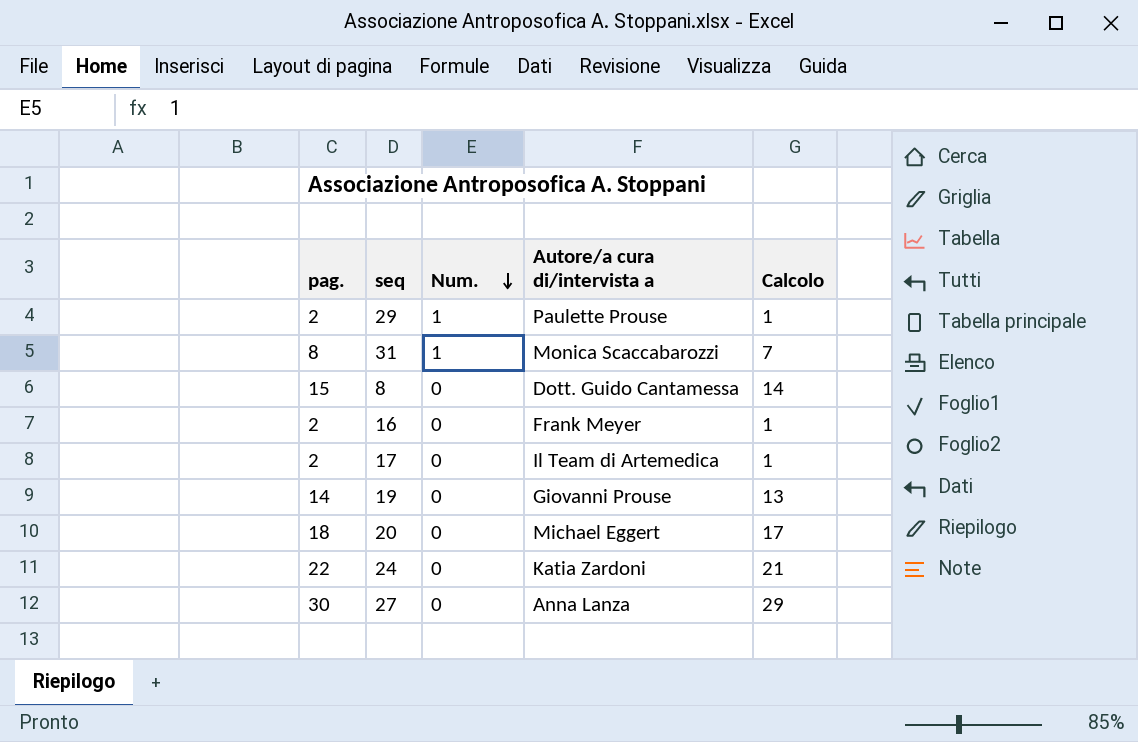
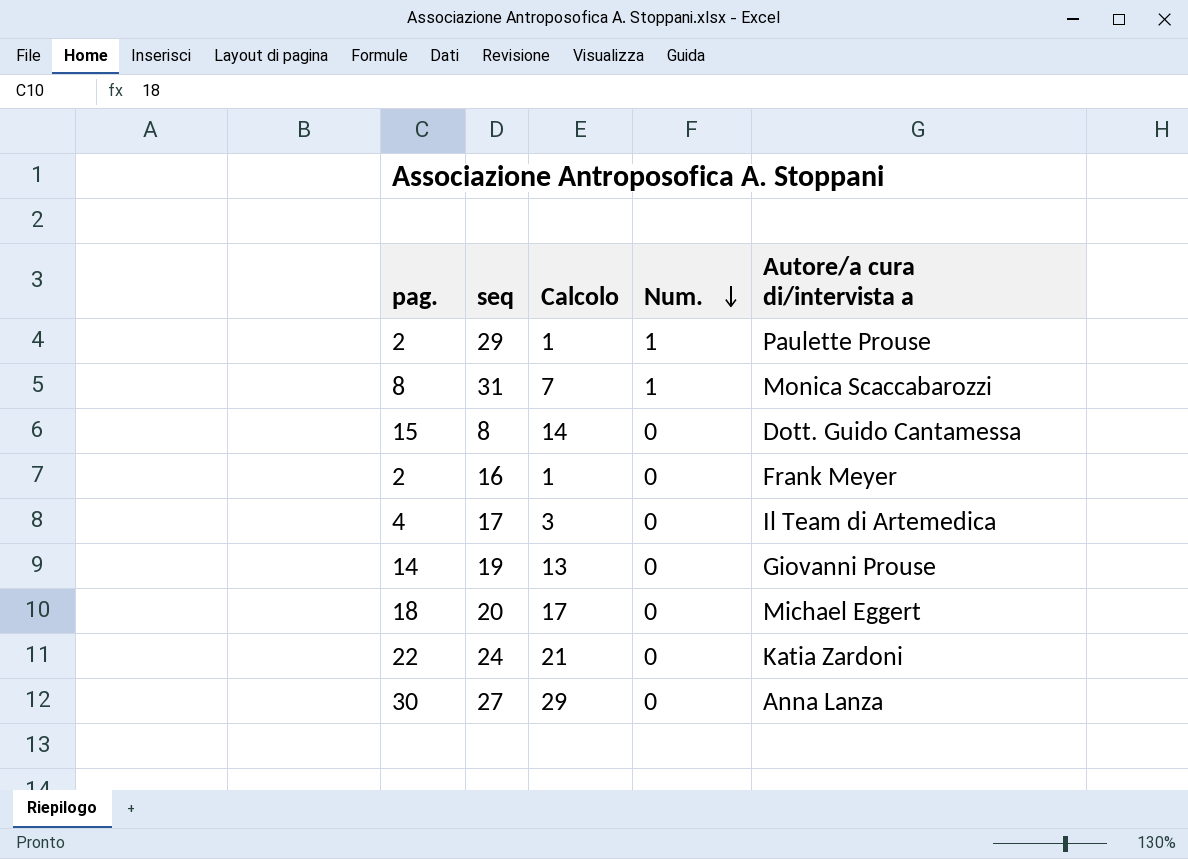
column Calcolo | position: 5 -> 3
17 | pag.: 2 -> 4
17 | Calcolo: 1 -> 3

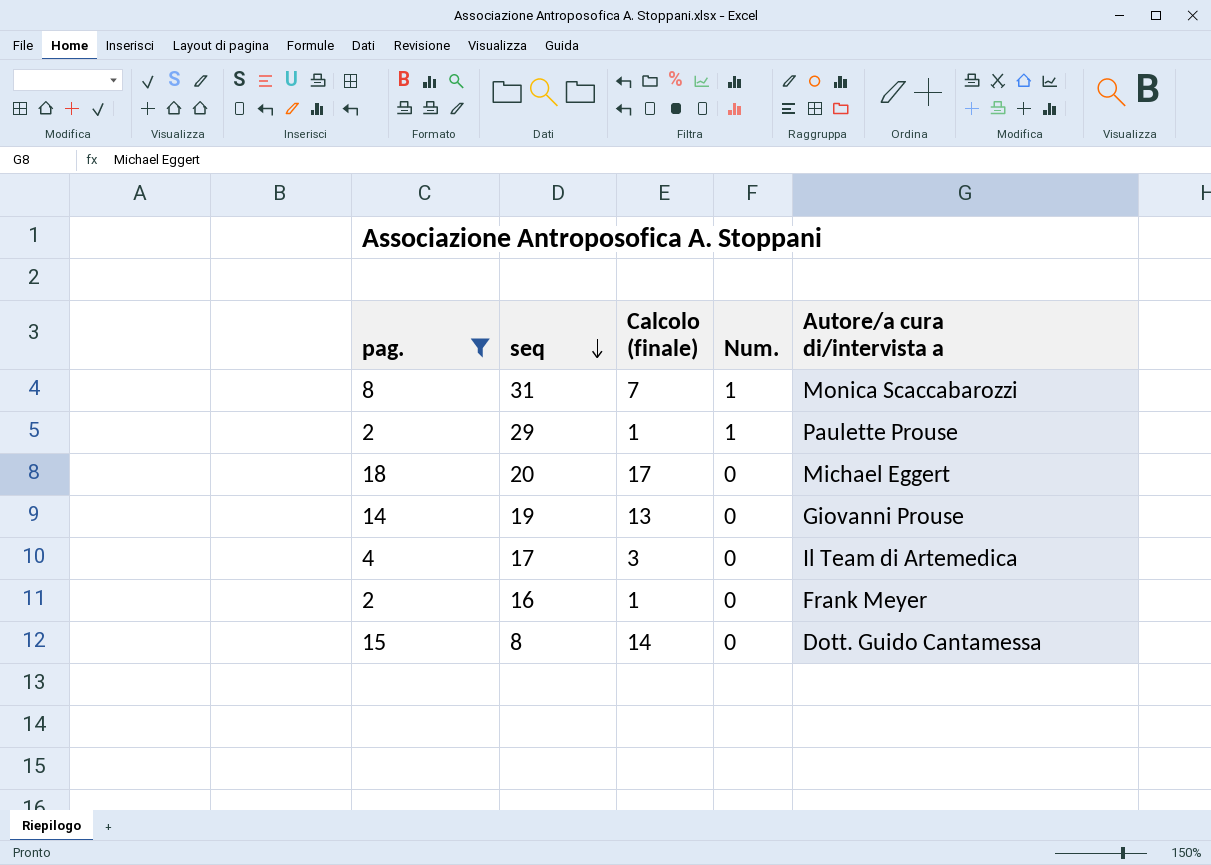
filter: none -> pag. <= 18
row order: Num. descending -> seq descending
column name: Calcolo -> Calcolo (finale)

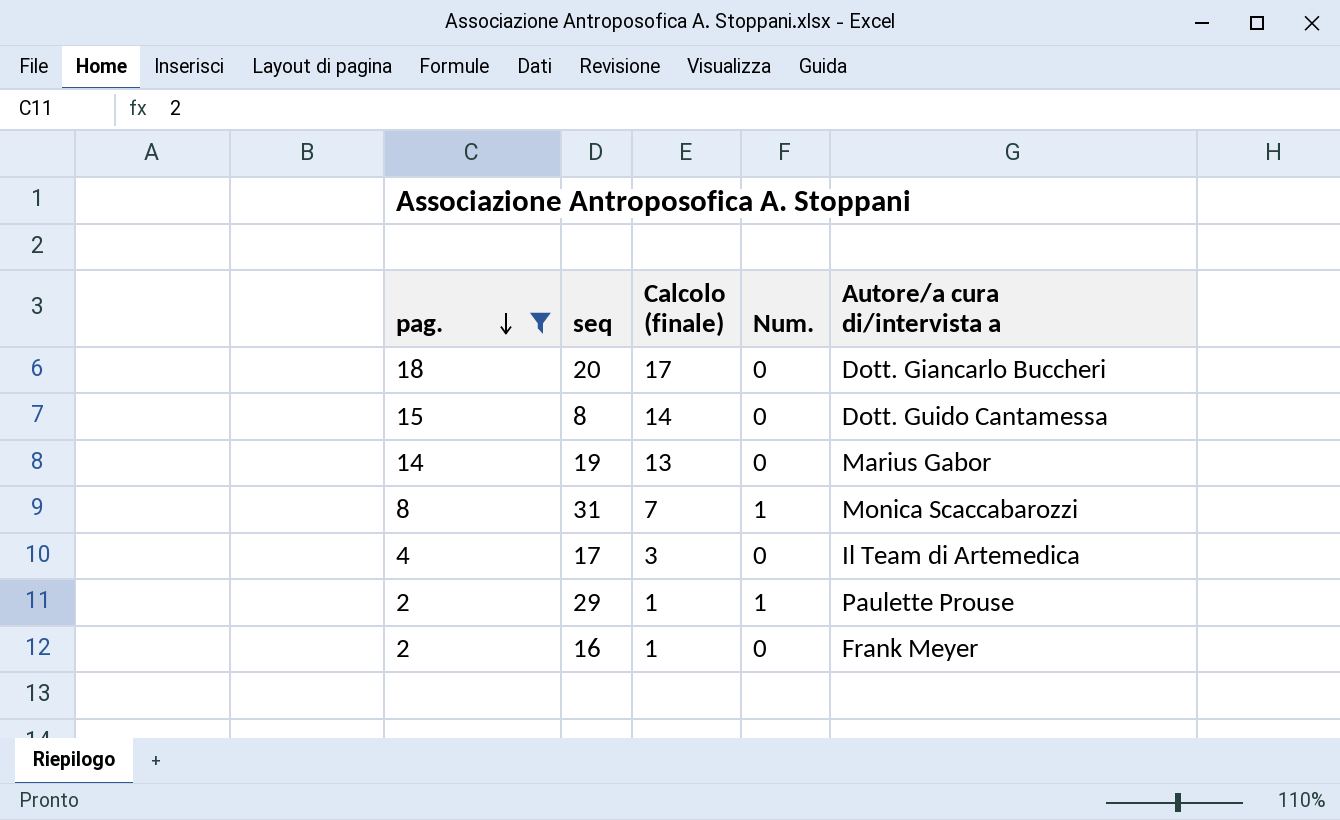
row order: seq descending -> pag. descending
20 | Autore/a cura di/intervista a: Michael Eggert -> Dott. Giancarlo Buccheri
19 | Autore/a cura di/intervista a: Giovanni Prouse -> Marius Gabor

